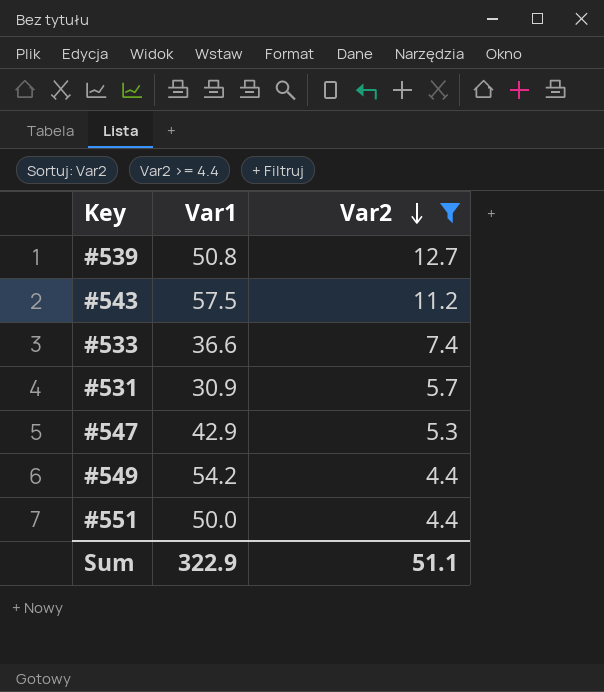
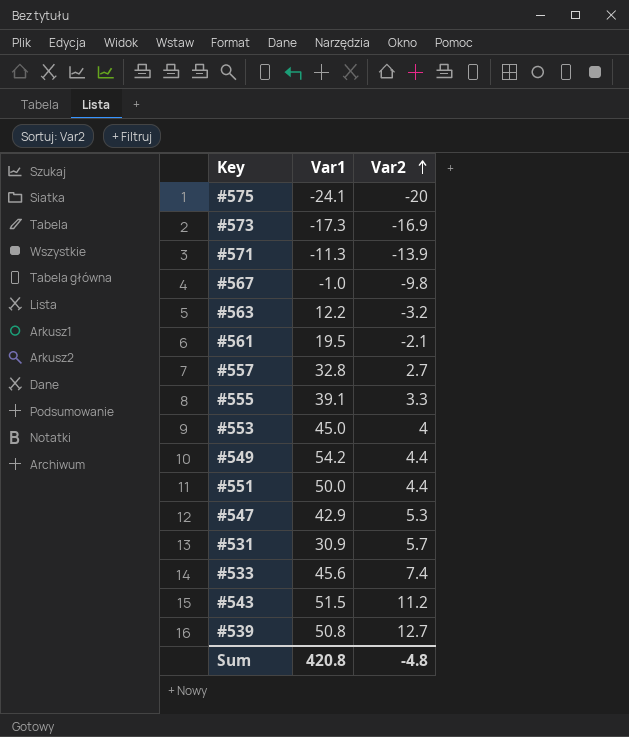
filter: Var2 >= 4.4 -> none
row order: Var2 descending -> Var2 ascending
#533 | Var1: 36.6 -> 45.6
#543 | Var1: 57.5 -> 51.5
Sum | Var1: 322.9 -> 420.8
Sum | Var2: 51.1 -> -4.8

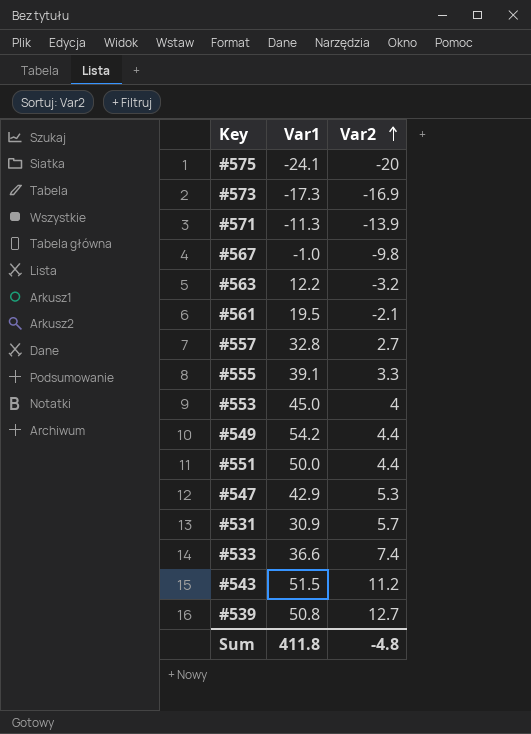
#533 | Var1: 45.6 -> 36.6
Sum | Var1: 420.8 -> 411.8

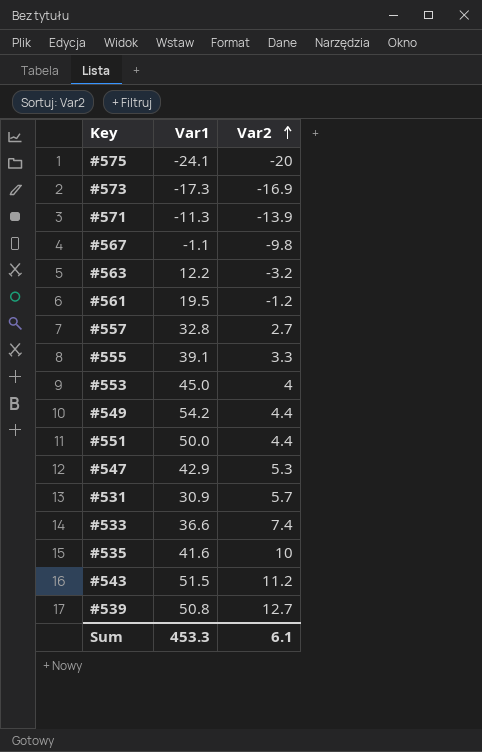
#567 | Var1: -1.0 -> -1.1
#561 | Var2: -2.1 -> -1.2
row #535: none -> 41.6 | 10
Sum | Var1: 411.8 -> 453.3
Sum | Var2: -4.8 -> 6.1

